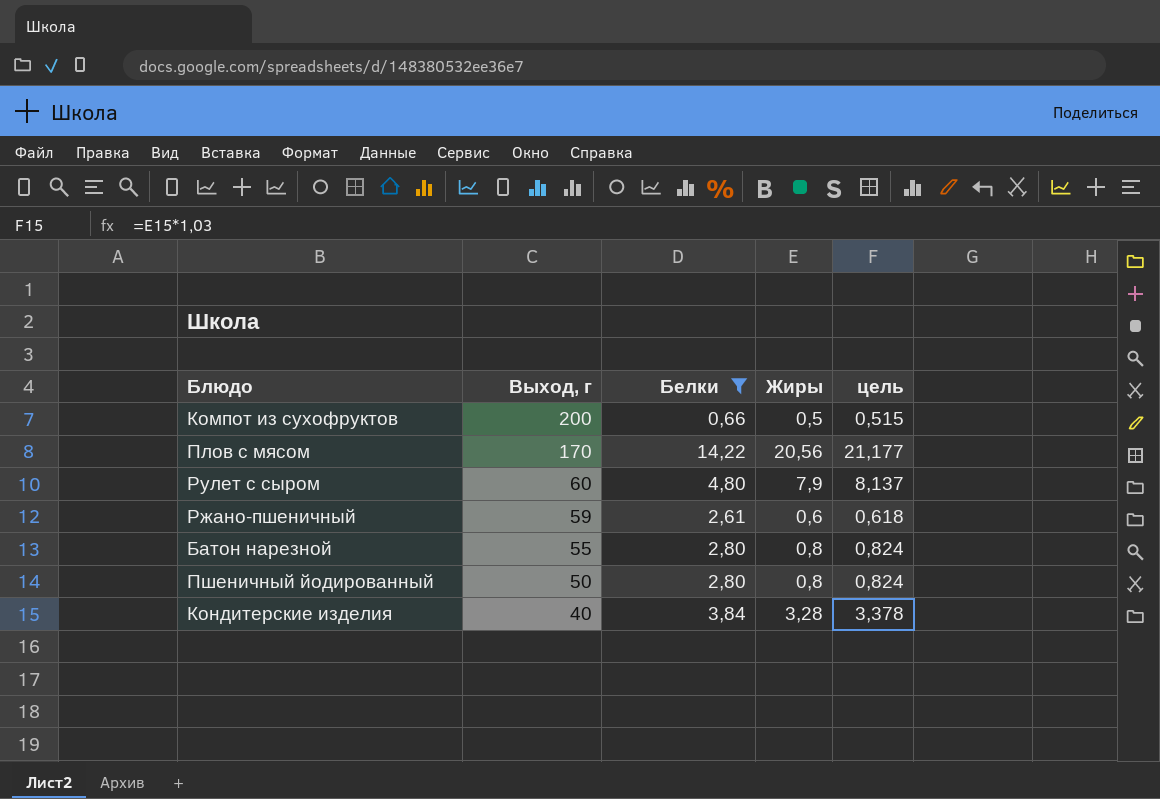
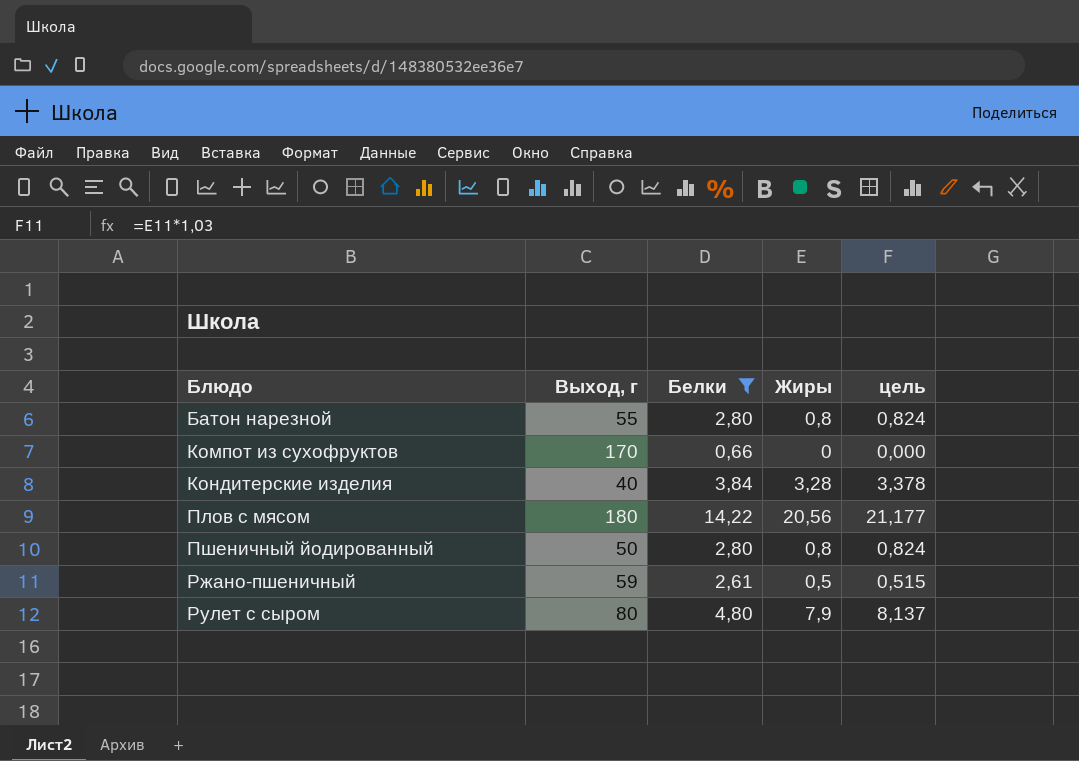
row order: Выход, г descending -> Блюдо ascending
Компот из сухофруктов | Выход, г: 200 -> 170
Компот из сухофруктов | Жиры: 0,5 -> 0
Компот из сухофруктов | цель: 0,515 -> 0,000
Плов с мясом | Выход, г: 170 -> 180
Ржано-пшеничный | Жиры: 0,6 -> 0,5
Ржано-пшеничный | цель: 0,618 -> 0,515
Рулет с сыром | Выход, г: 60 -> 80

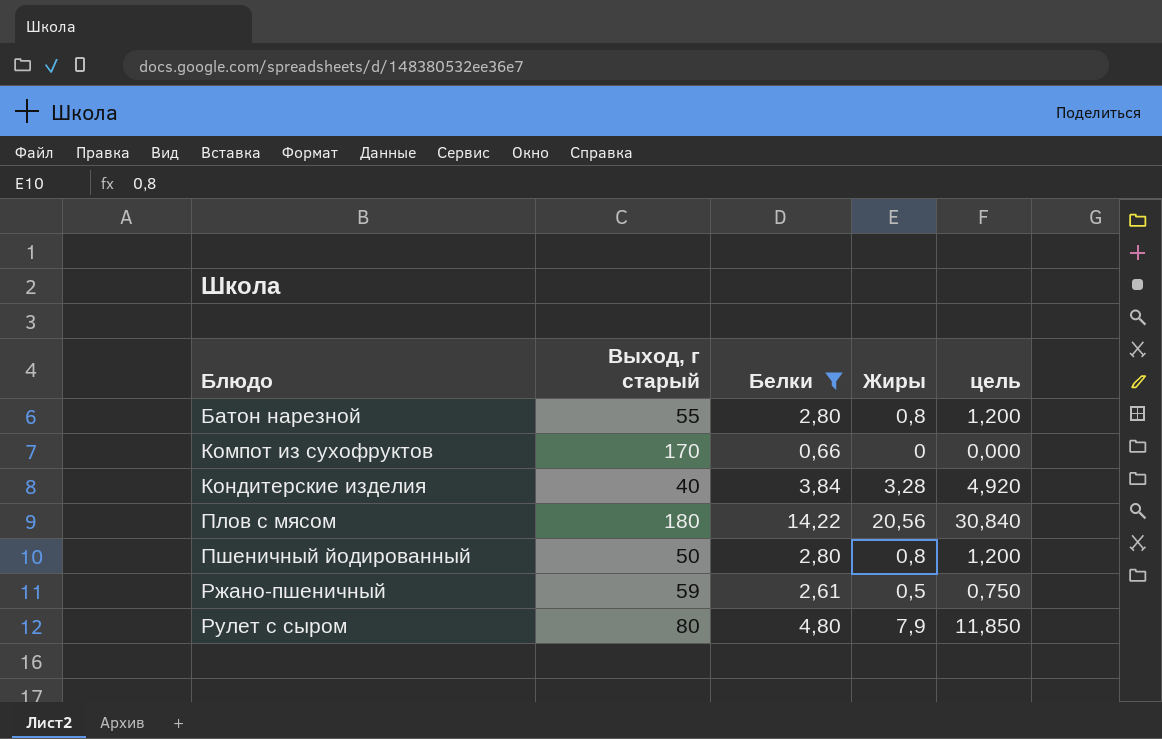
column name: Выход, г -> Выход, г старый
column цель | formula: [Жиры] * 1,03 -> [Жиры] * 1,5

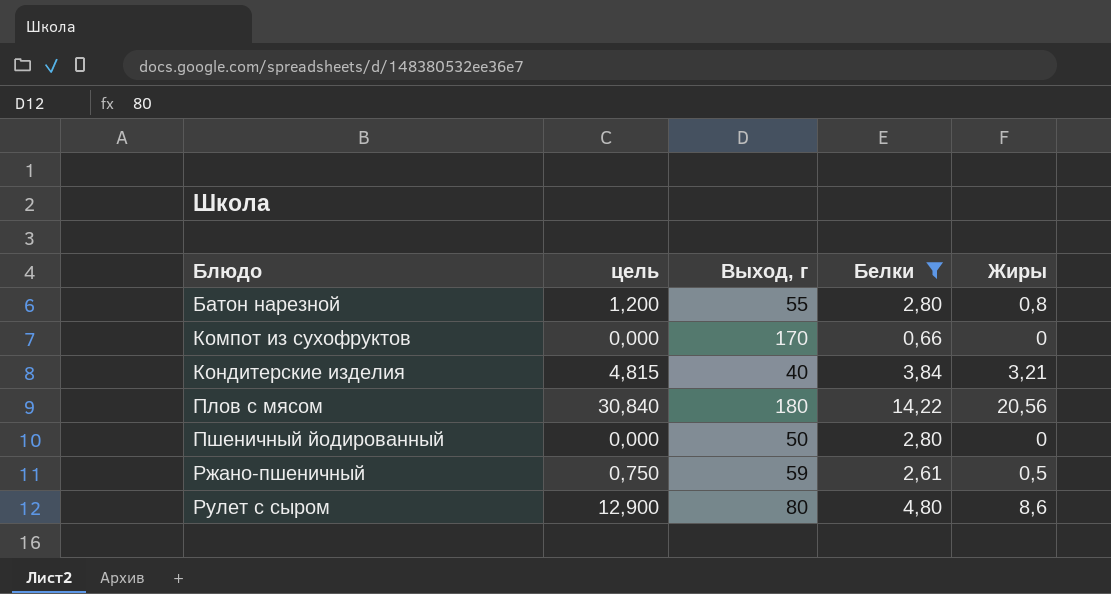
column цель | position: 5 -> 2
column name: Выход, г старый -> Выход, г
Кондитерские изделия | цель: 4,920 -> 4,815
Кондитерские изделия | Жиры: 3,28 -> 3,21
Пшеничный йодированный | цель: 1,200 -> 0,000
Пшеничный йодированный | Жиры: 0,8 -> 0
Рулет с сыром | цель: 11,850 -> 12,900
Рулет с сыром | Жиры: 7,9 -> 8,6

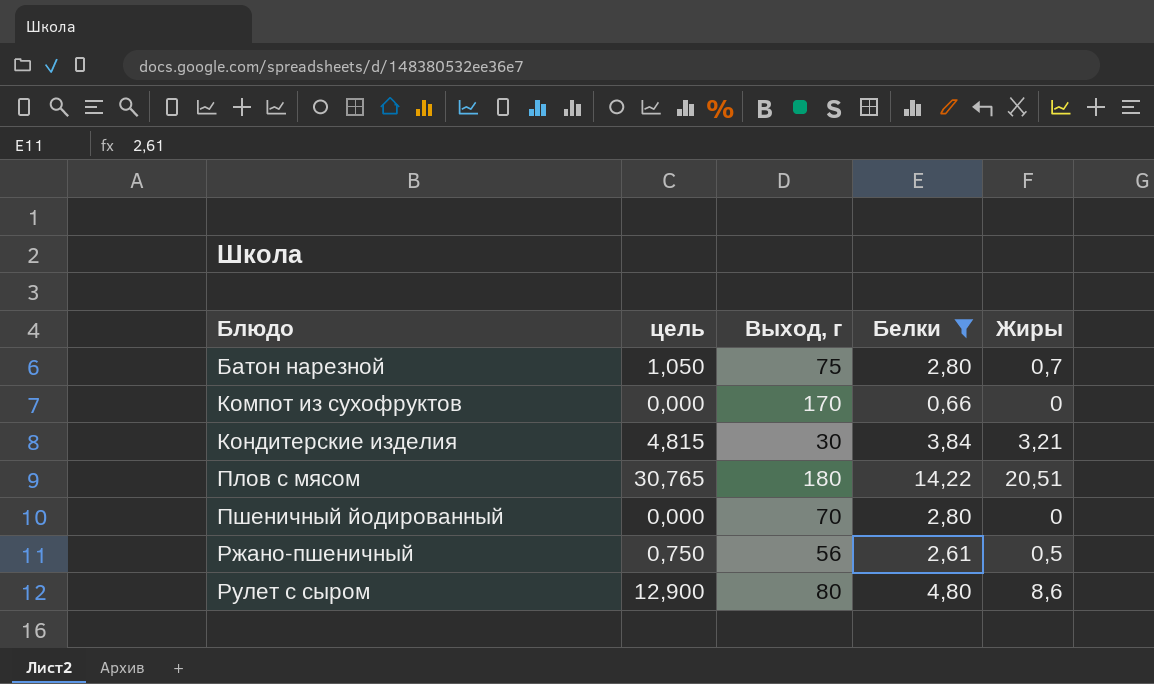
Батон нарезной | цель: 1,200 -> 1,050
Батон нарезной | Выход, г: 55 -> 75
Батон нарезной | Жиры: 0,8 -> 0,7
Кондитерские изделия | Выход, г: 40 -> 30
Плов с мясом | цель: 30,840 -> 30,765
Плов с мясом | Жиры: 20,56 -> 20,51
Пшеничный йодированный | Выход, г: 50 -> 70
Ржано-пшеничный | Выход, г: 59 -> 56

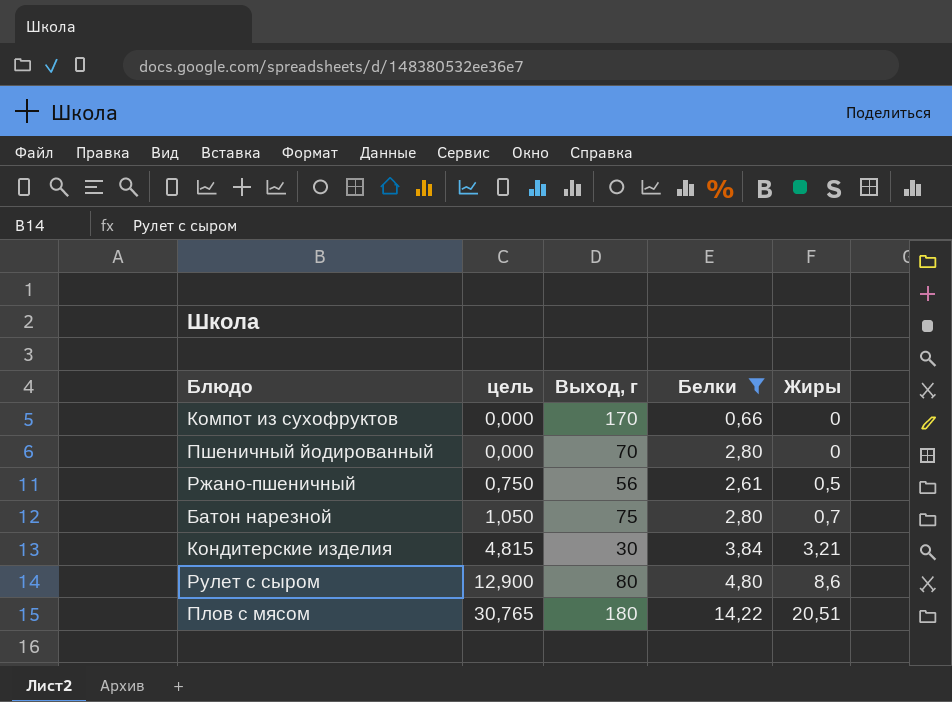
row order: Блюдо ascending -> цель ascending

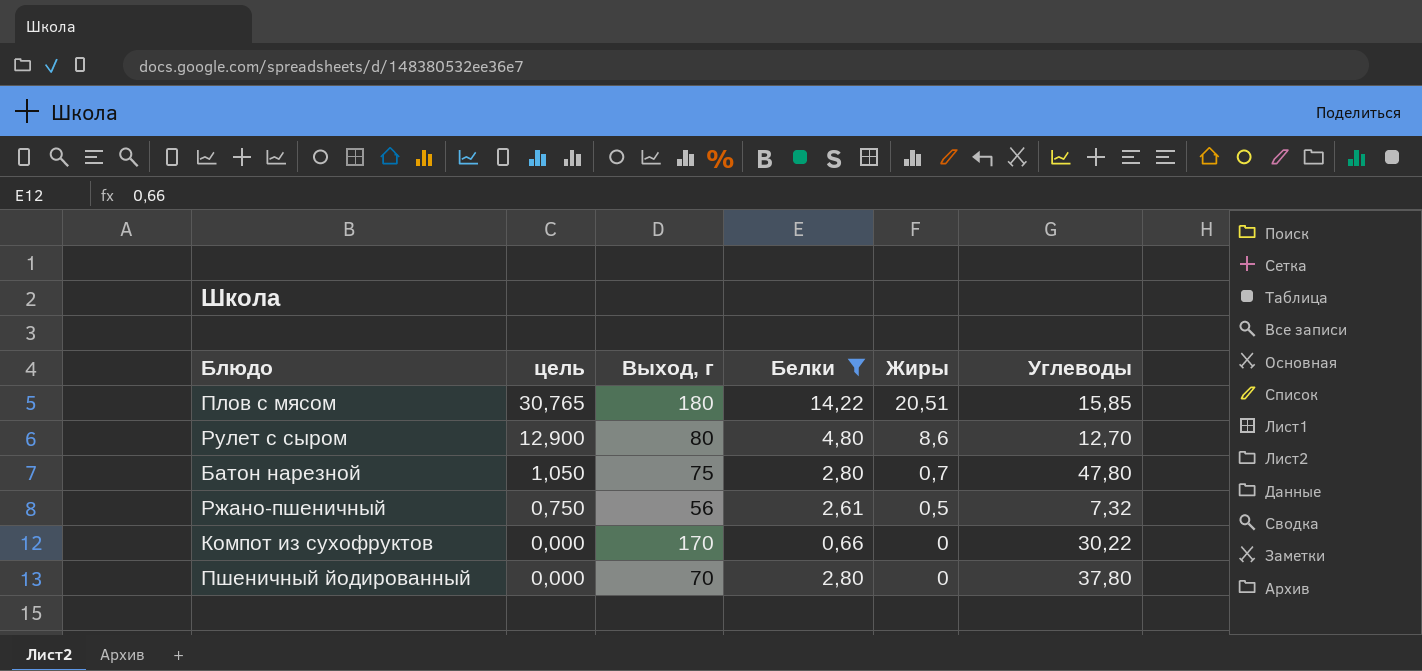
row order: цель ascending -> цель descending
column Углеводы | position: none -> 6
row Кондитерские изделия: 4,815 | 30 | 3,84 | 3,21 -> none

